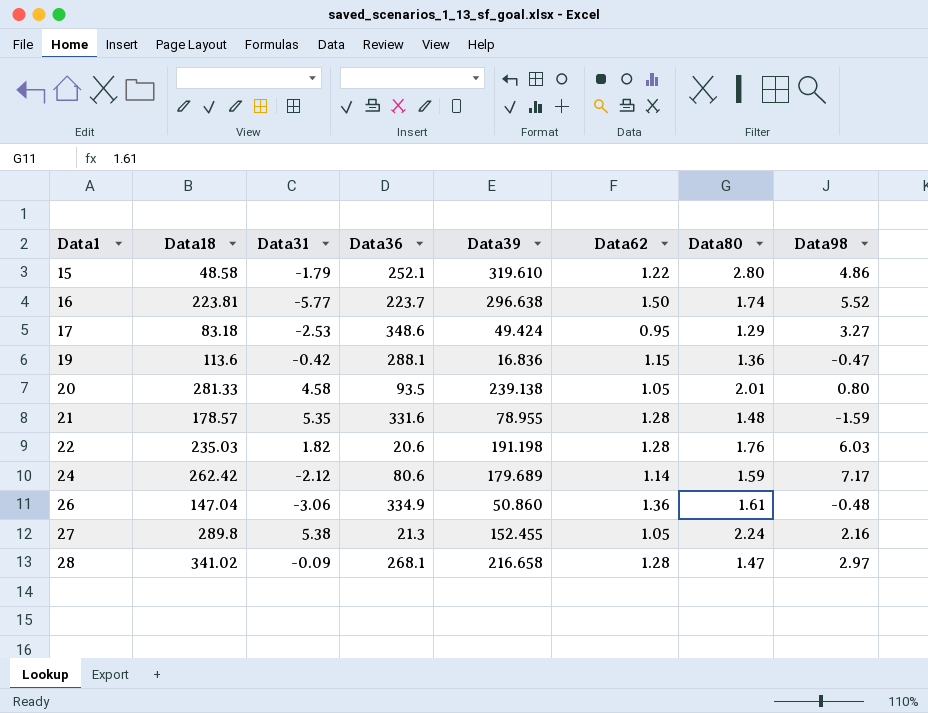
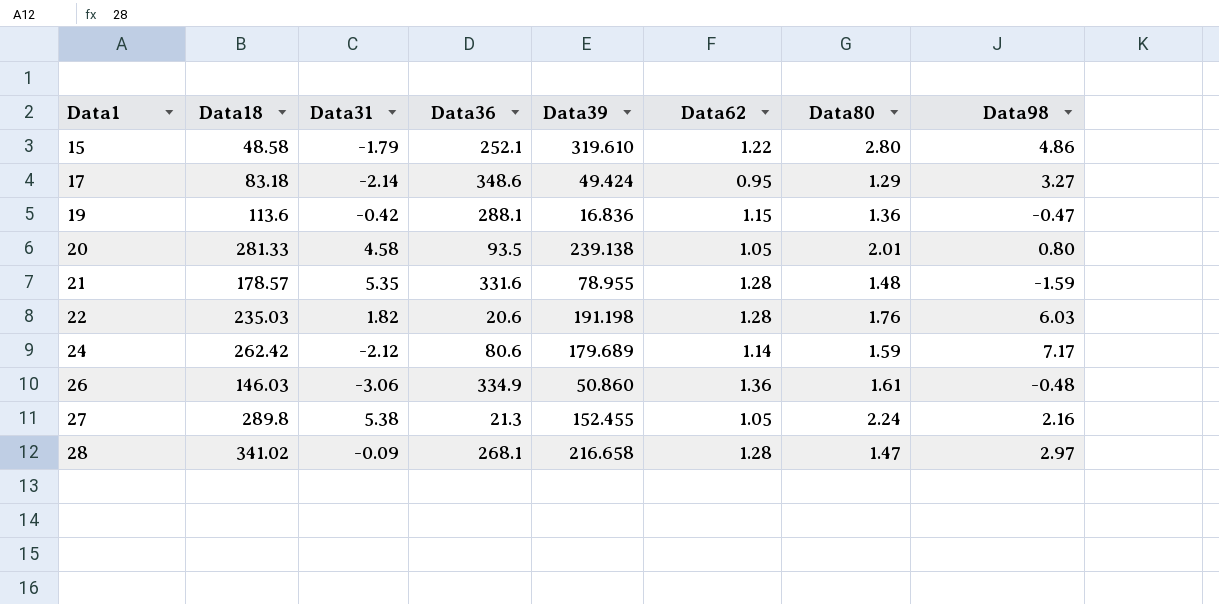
row 16: 223.81 | -5.77 | 223.7 | 296.638 | 1.50 | 1.74 | 5.52 -> none
17 | Data31: -2.53 -> -2.14
26 | Data18: 147.04 -> 146.03

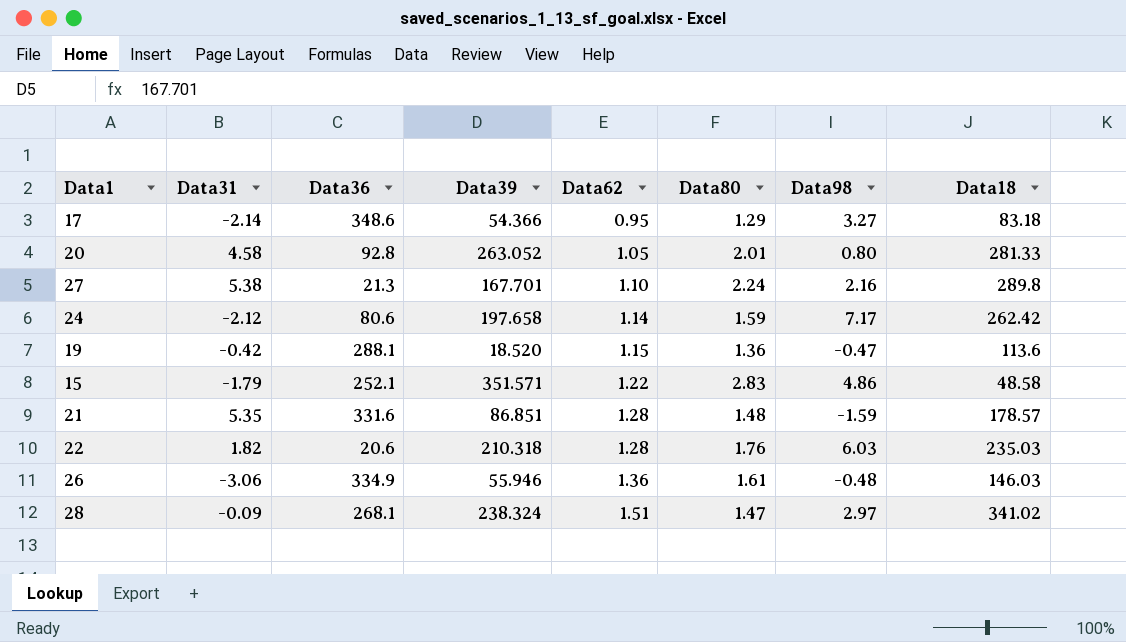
row order: Data1 ascending -> Data62 ascending
column Data18 | position: 2 -> 8
17 | Data39: 49.424 -> 54.366
20 | Data36: 93.5 -> 92.8
20 | Data39: 239.138 -> 263.052
27 | Data39: 152.455 -> 167.701
27 | Data62: 1.05 -> 1.10
24 | Data39: 179.689 -> 197.658
19 | Data39: 16.836 -> 18.520
15 | Data39: 319.610 -> 351.571
15 | Data80: 2.80 -> 2.83
21 | Data39: 78.955 -> 86.851
22 | Data39: 191.198 -> 210.318
26 | Data39: 50.860 -> 55.946
28 | Data39: 216.658 -> 238.324
28 | Data62: 1.28 -> 1.51

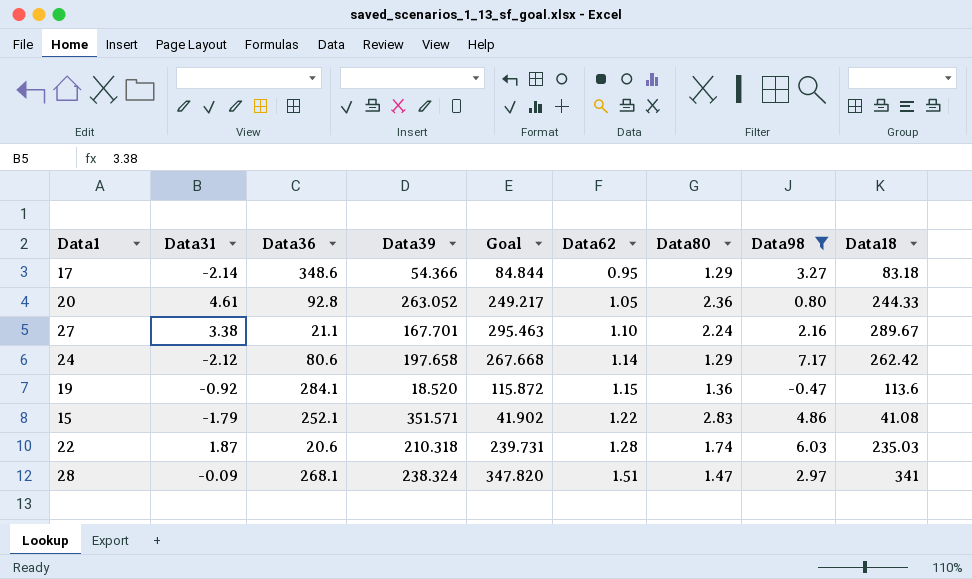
filter: none -> Data98 >= -0.47
column Goal | formula: none -> [Data18] * 1.02
20 | Data31: 4.58 -> 4.61
20 | Data80: 2.01 -> 2.36
20 | Data18: 281.33 -> 244.33
27 | Data31: 5.38 -> 3.38
27 | Data36: 21.3 -> 21.1
27 | Data18: 289.8 -> 289.67
24 | Data80: 1.59 -> 1.29
19 | Data31: -0.42 -> -0.92
19 | Data36: 288.1 -> 284.1
15 | Data18: 48.58 -> 41.08
22 | Data31: 1.82 -> 1.87
22 | Data80: 1.76 -> 1.74
28 | Data18: 341.02 -> 341

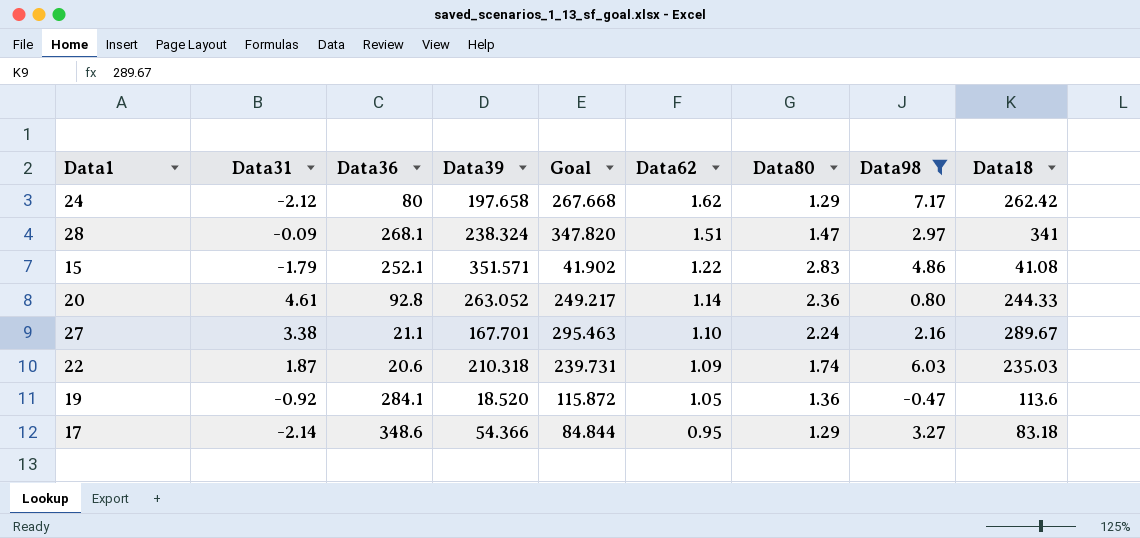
row order: Data62 ascending -> Data62 descending
24 | Data36: 80.6 -> 80
24 | Data62: 1.14 -> 1.62
20 | Data62: 1.05 -> 1.14
22 | Data62: 1.28 -> 1.09
19 | Data62: 1.15 -> 1.05

